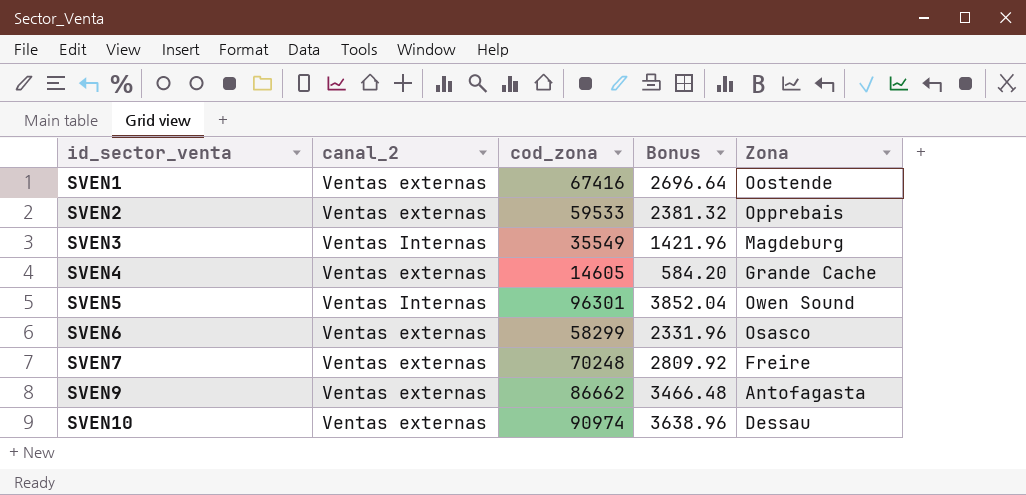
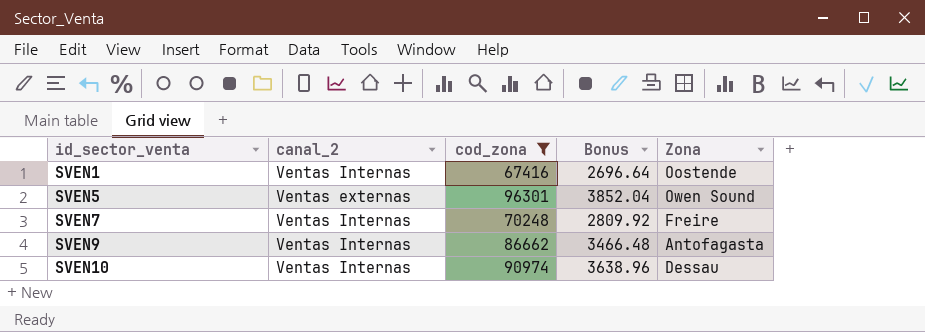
filter: none -> cod_zona >= 67416
SVEN1 | canal_2: Ventas externas -> Ventas Internas
SVEN5 | canal_2: Ventas Internas -> Ventas externas
SVEN7 | canal_2: Ventas externas -> Ventas Internas
SVEN9 | canal_2: Ventas externas -> Ventas Internas
SVEN10 | canal_2: Ventas externas -> Ventas Internas

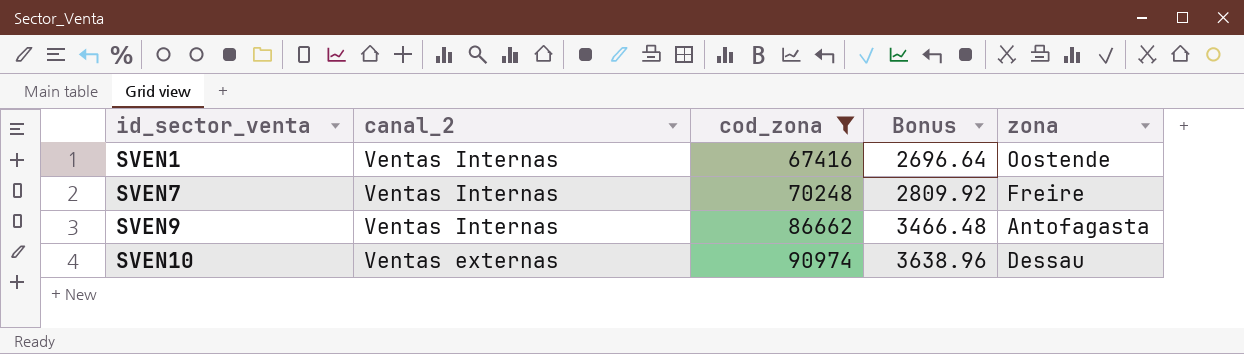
column name: Zona -> zona
row SVEN5: Ventas externas | 96301 | 3852.04 | Owen Sound -> none
SVEN10 | canal_2: Ventas Internas -> Ventas externas

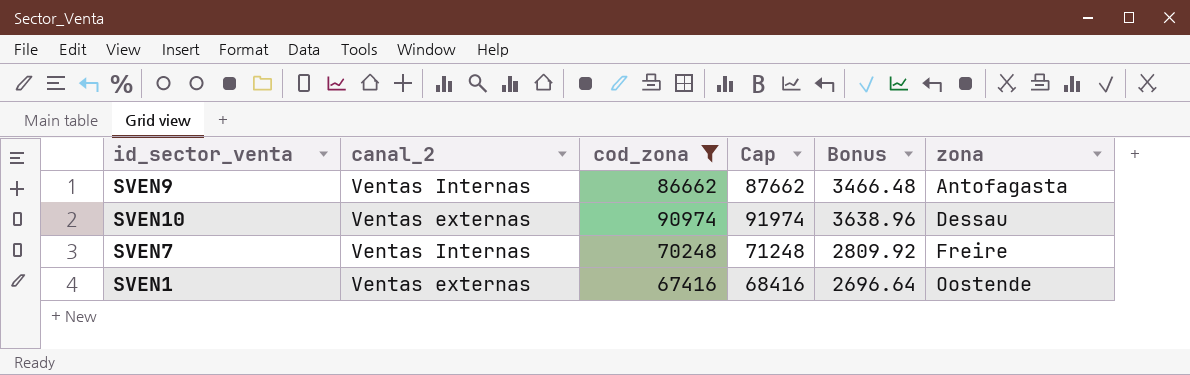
row order: id_sector_venta ascending -> zona ascending
column Cap | formula: none -> [cod_zona] + 1000
SVEN1 | canal_2: Ventas Internas -> Ventas externas

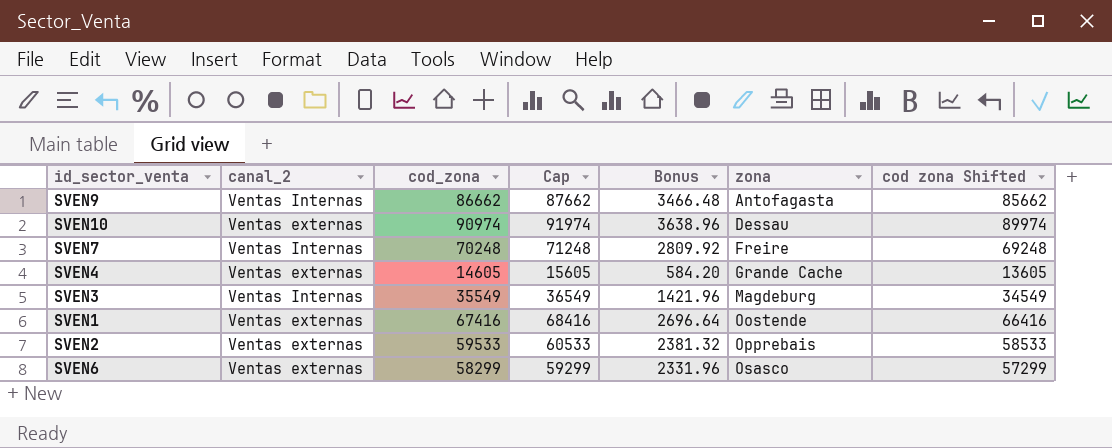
filter: cod_zona >= 67416 -> none
column cod zona Shifted | formula: none -> [cod_zona] - 1000

